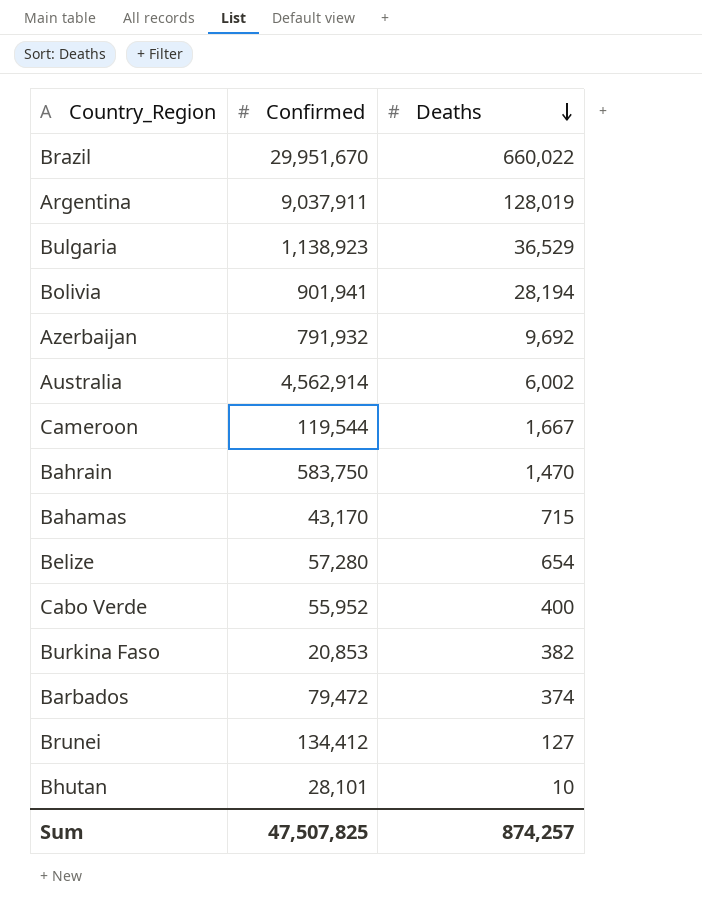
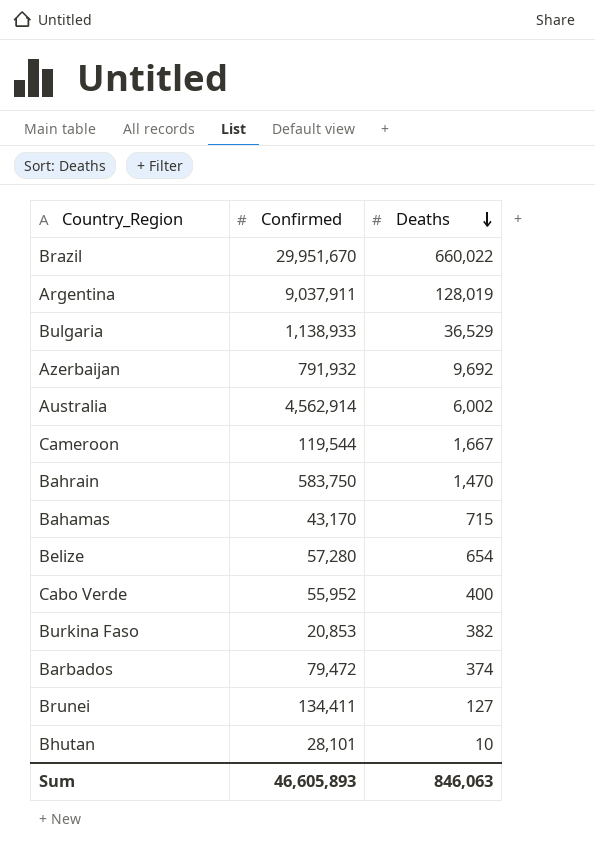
row Bolivia: 901,941 | 28,194 -> none
Bulgaria | Confirmed: 1,138,923 -> 1,138,933
Brunei | Confirmed: 134,412 -> 134,411
Sum | Confirmed: 47,507,825 -> 46,605,893
Sum | Deaths: 874,257 -> 846,063

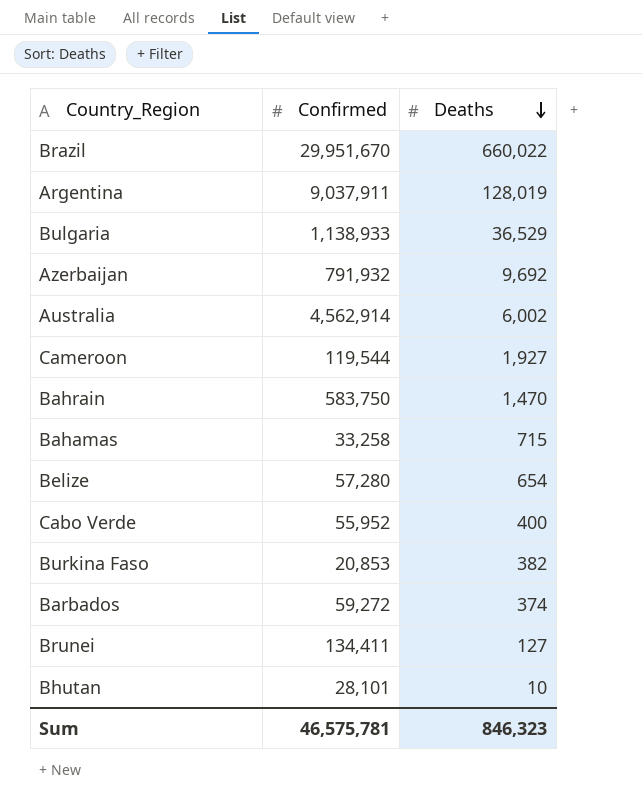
Cameroon | Deaths: 1,667 -> 1,927
Bahamas | Confirmed: 43,170 -> 33,258
Barbados | Confirmed: 79,472 -> 59,272
Sum | Confirmed: 46,605,893 -> 46,575,781
Sum | Deaths: 846,063 -> 846,323

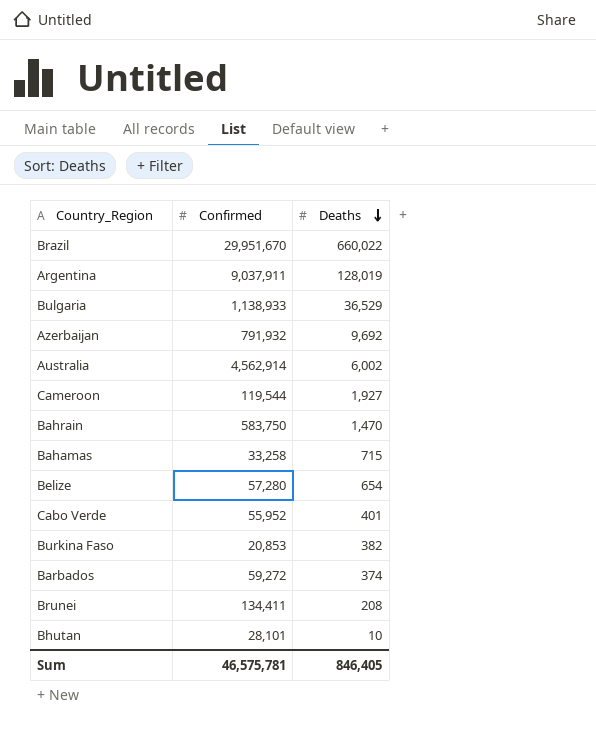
Cabo Verde | Deaths: 400 -> 401
Brunei | Deaths: 127 -> 208
Sum | Deaths: 846,323 -> 846,405

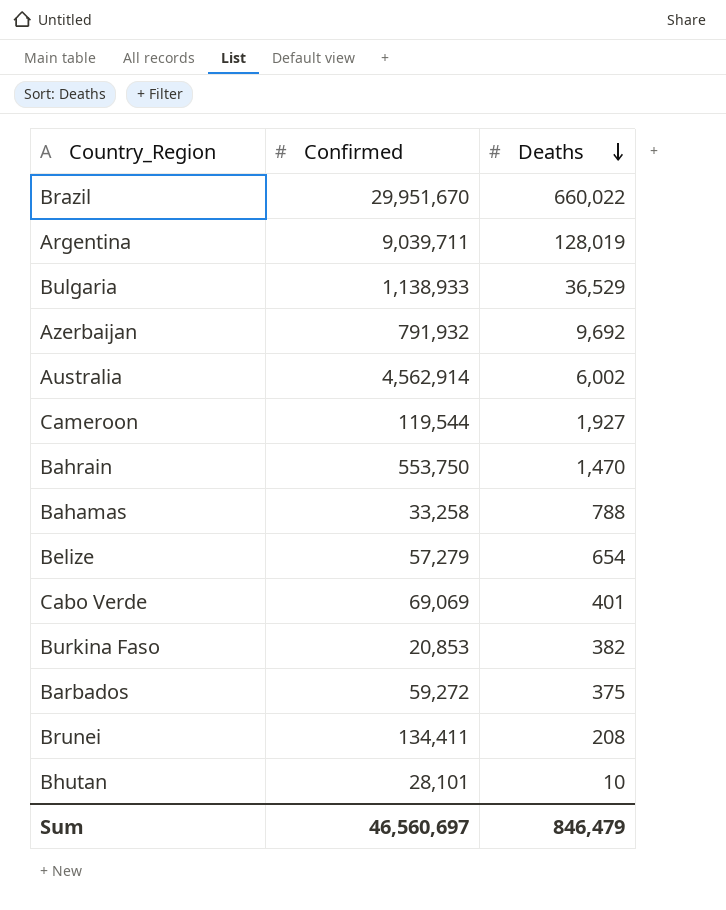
Argentina | Confirmed: 9,037,911 -> 9,039,711
Bahrain | Confirmed: 583,750 -> 553,750
Bahamas | Deaths: 715 -> 788
Belize | Confirmed: 57,280 -> 57,279
Cabo Verde | Confirmed: 55,952 -> 69,069
Barbados | Deaths: 374 -> 375
Sum | Confirmed: 46,575,781 -> 46,560,697
Sum | Deaths: 846,405 -> 846,479

